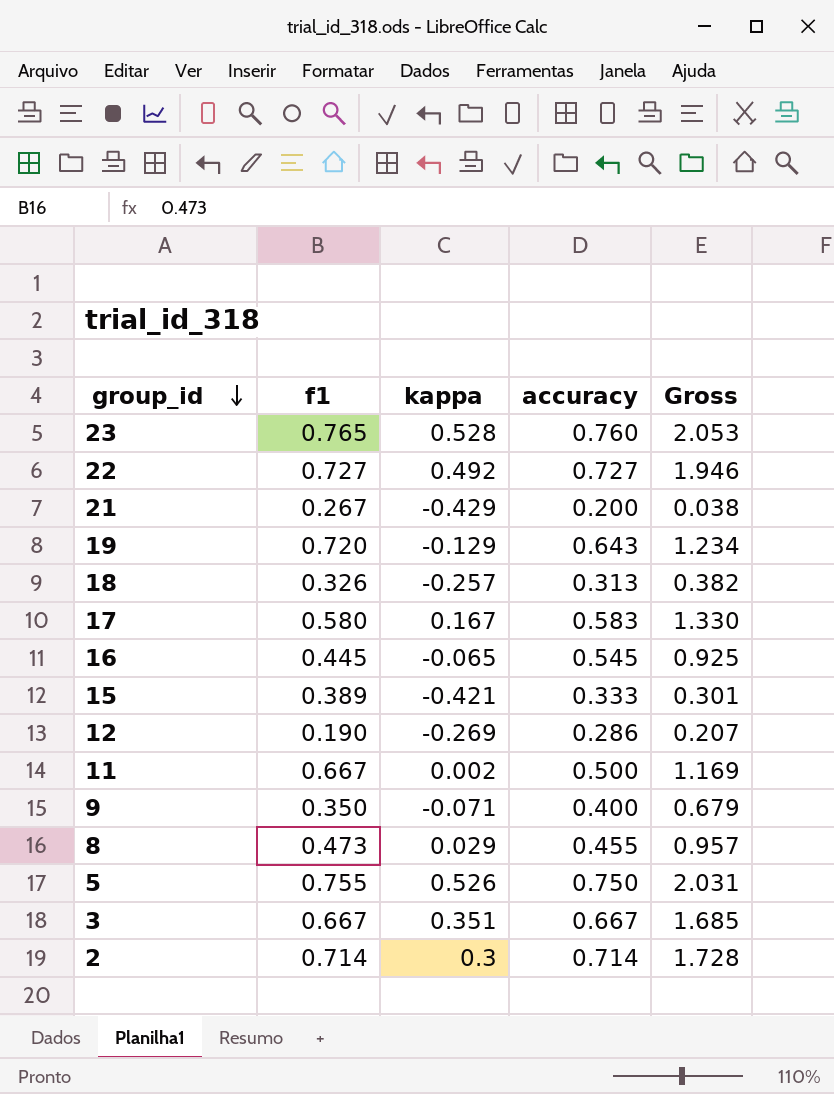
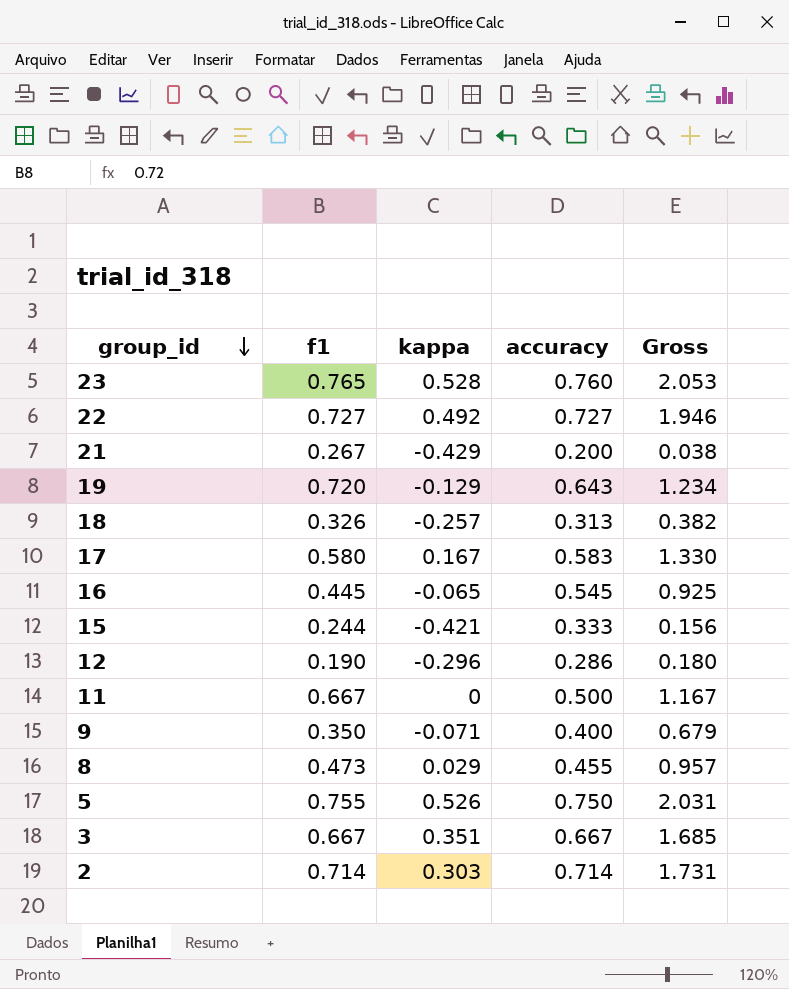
15 | f1: 0.389 -> 0.244
15 | Gross: 0.301 -> 0.156
12 | kappa: -0.269 -> -0.296
12 | Gross: 0.207 -> 0.180
11 | kappa: 0.002 -> 0
11 | Gross: 1.169 -> 1.167
2 | kappa: 0.3 -> 0.303
2 | Gross: 1.728 -> 1.731

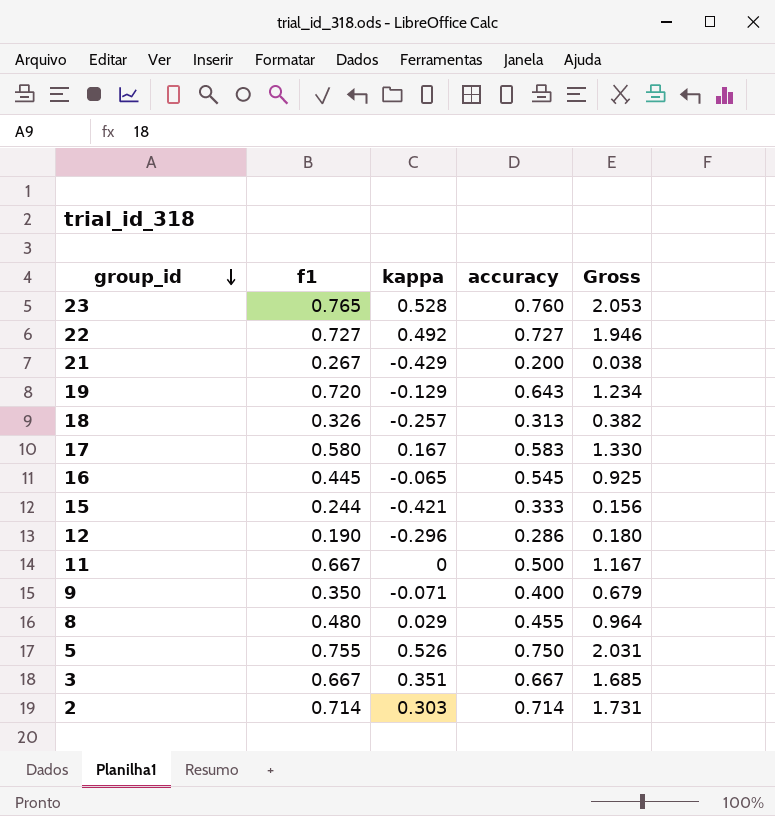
8 | f1: 0.473 -> 0.480
8 | Gross: 0.957 -> 0.964

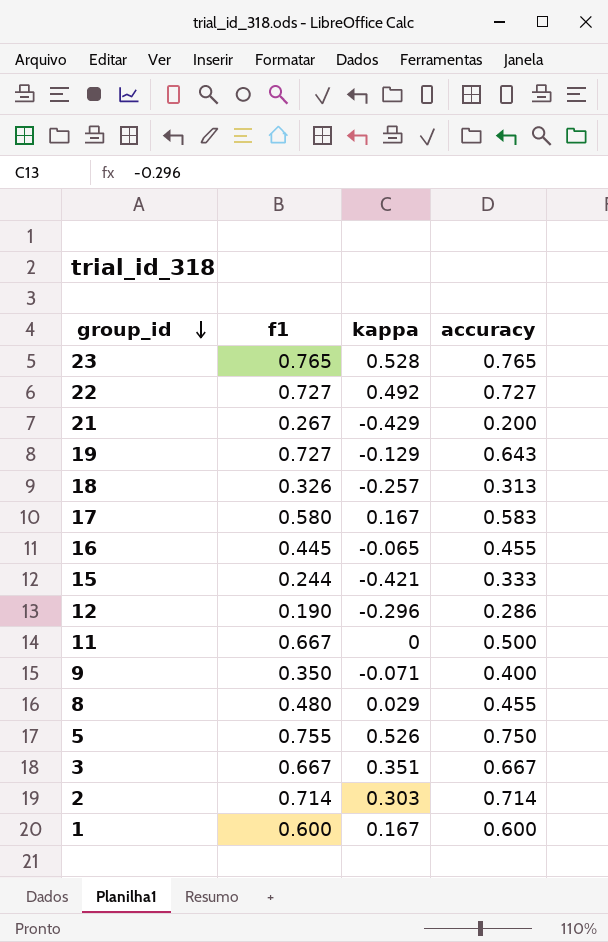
column Gross | formula: [f1] + [kappa] + [accuracy] -> none
23 | accuracy: 0.760 -> 0.765
19 | f1: 0.720 -> 0.727
16 | accuracy: 0.545 -> 0.455
row 1: none -> 0.600 | 0.167 | 0.600

